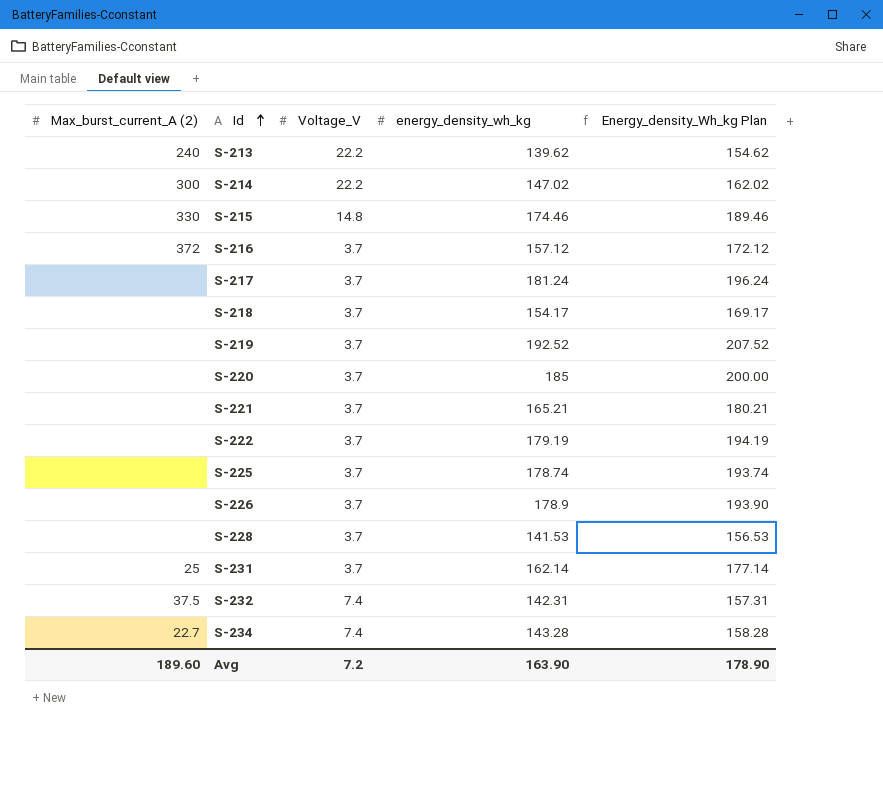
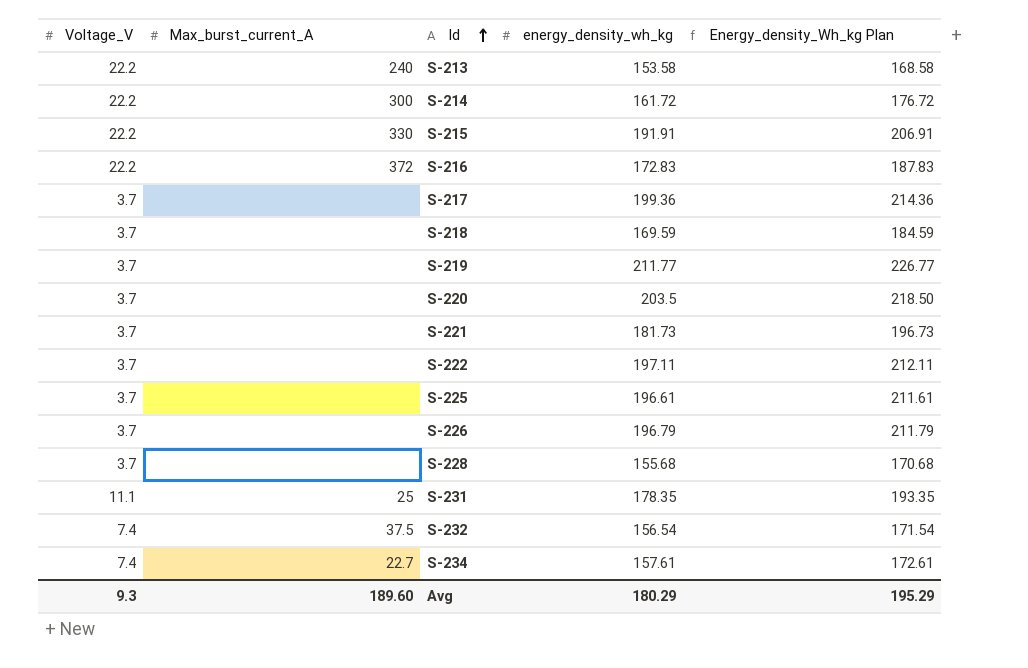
column Voltage_V | position: 3 -> 1
column name: Max_burst_current_A (2) -> Max_burst_current_A
S-213 | energy_density_wh_kg: 139.62 -> 153.58
S-213 | Energy_density_Wh_kg Plan: 154.62 -> 168.58
S-214 | energy_density_wh_kg: 147.02 -> 161.72
S-214 | Energy_density_Wh_kg Plan: 162.02 -> 176.72
S-215 | Voltage_V: 14.8 -> 22.2
S-215 | energy_density_wh_kg: 174.46 -> 191.91
S-215 | Energy_density_Wh_kg Plan: 189.46 -> 206.91
S-216 | Voltage_V: 3.7 -> 22.2
S-216 | energy_density_wh_kg: 157.12 -> 172.83
S-216 | Energy_density_Wh_kg Plan: 172.12 -> 187.83
S-217 | energy_density_wh_kg: 181.24 -> 199.36
S-217 | Energy_density_Wh_kg Plan: 196.24 -> 214.36
S-218 | energy_density_wh_kg: 154.17 -> 169.59
S-218 | Energy_density_Wh_kg Plan: 169.17 -> 184.59
S-219 | energy_density_wh_kg: 192.52 -> 211.77
S-219 | Energy_density_Wh_kg Plan: 207.52 -> 226.77
S-220 | energy_density_wh_kg: 185 -> 203.5
S-220 | Energy_density_Wh_kg Plan: 200.00 -> 218.50
S-221 | energy_density_wh_kg: 165.21 -> 181.73
S-221 | Energy_density_Wh_kg Plan: 180.21 -> 196.73
S-222 | energy_density_wh_kg: 179.19 -> 197.11
S-222 | Energy_density_Wh_kg Plan: 194.19 -> 212.11
S-225 | energy_density_wh_kg: 178.74 -> 196.61
S-225 | Energy_density_Wh_kg Plan: 193.74 -> 211.61
S-226 | energy_density_wh_kg: 178.9 -> 196.79
S-226 | Energy_density_Wh_kg Plan: 193.90 -> 211.79
S-228 | energy_density_wh_kg: 141.53 -> 155.68
S-228 | Energy_density_Wh_kg Plan: 156.53 -> 170.68
S-231 | Voltage_V: 3.7 -> 11.1
S-231 | energy_density_wh_kg: 162.14 -> 178.35
S-231 | Energy_density_Wh_kg Plan: 177.14 -> 193.35
S-232 | energy_density_wh_kg: 142.31 -> 156.54
S-232 | Energy_density_Wh_kg Plan: 157.31 -> 171.54
S-234 | energy_density_wh_kg: 143.28 -> 157.61
S-234 | Energy_density_Wh_kg Plan: 158.28 -> 172.61
Avg | Voltage_V: 7.2 -> 9.3
Avg | energy_density_wh_kg: 163.90 -> 180.29
Avg | Energy_density_Wh_kg Plan: 178.90 -> 195.29

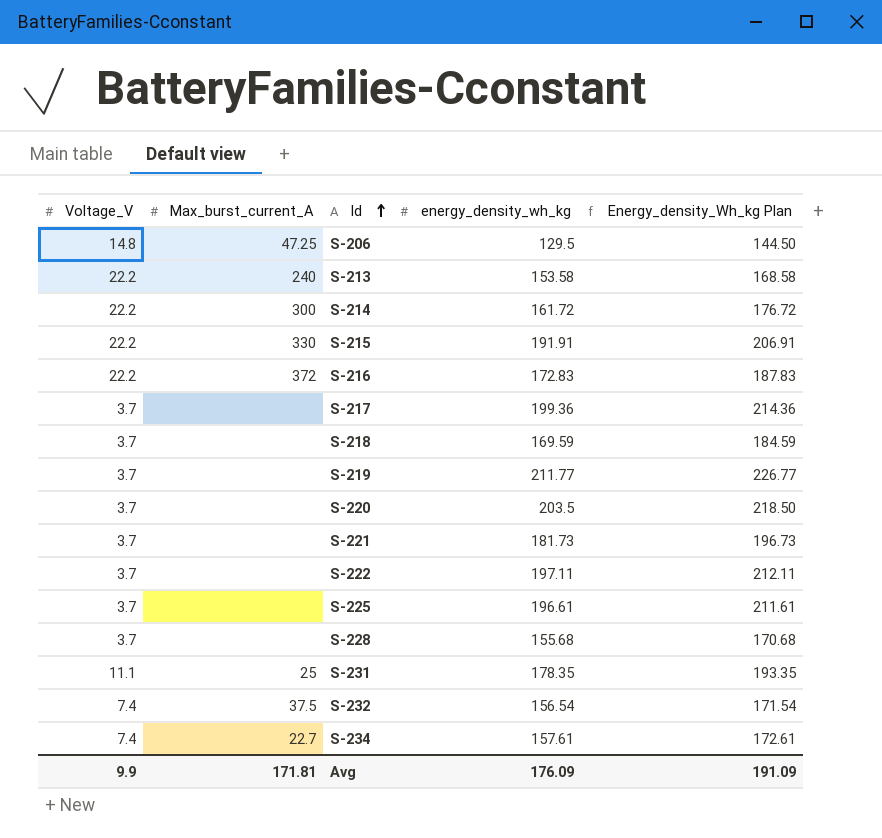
row S-226: 3.7 | none | 196.79 | 211.79 -> none
row S-206: none -> 14.8 | 47.25 | 129.5 | 144.50
Avg | Voltage_V: 9.3 -> 9.9
Avg | Max_burst_current_A: 189.60 -> 171.81
Avg | energy_density_wh_kg: 180.29 -> 176.09
Avg | Energy_density_Wh_kg Plan: 195.29 -> 191.09

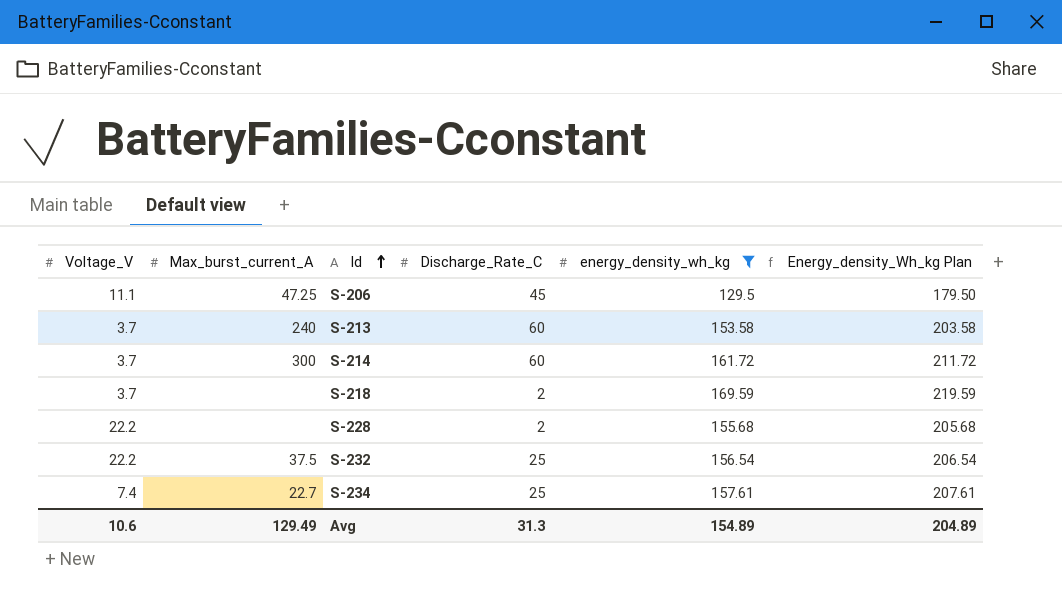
filter: none -> energy_density_wh_kg <= 169.59
column Discharge_Rate_C | position: none -> 4
column Energy_density_Wh_kg Plan | formula: [energy_density_wh_kg] + 15 -> [energy_density_wh_kg] + 50
S-206 | Voltage_V: 14.8 -> 11.1
S-213 | Voltage_V: 22.2 -> 3.7
S-214 | Voltage_V: 22.2 -> 3.7
S-228 | Voltage_V: 3.7 -> 22.2
S-232 | Voltage_V: 7.4 -> 22.2
Avg | Voltage_V: 9.9 -> 10.6
Avg | Max_burst_current_A: 171.81 -> 129.49
Avg | energy_density_wh_kg: 176.09 -> 154.89
Avg | Energy_density_Wh_kg Plan: 191.09 -> 204.89

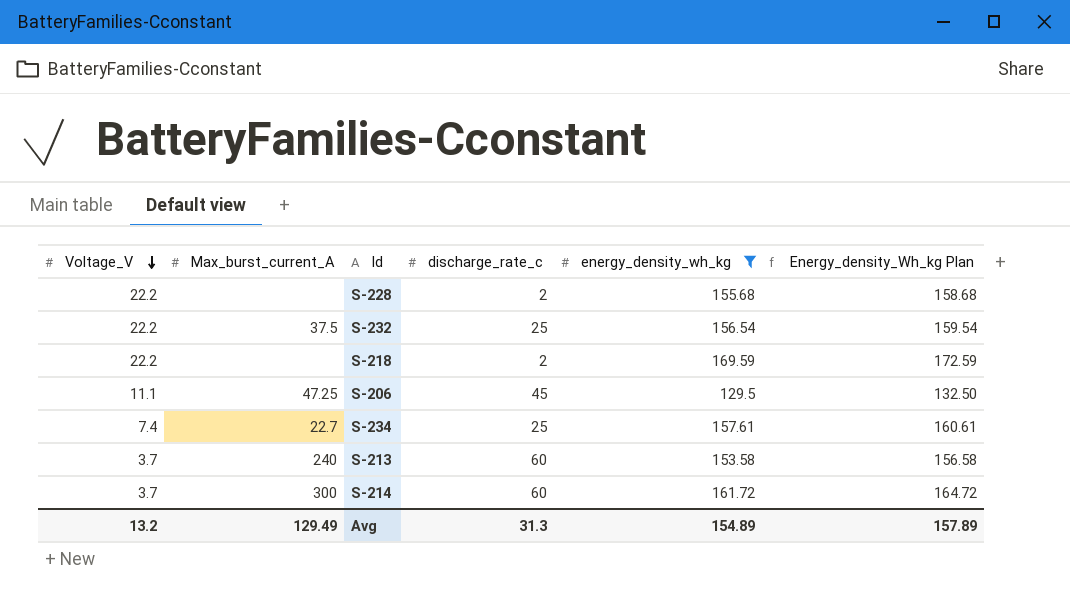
row order: Id ascending -> Voltage_V descending
column name: Discharge_Rate_C -> discharge_rate_c
column Energy_density_Wh_kg Plan | formula: [energy_density_wh_kg] + 50 -> [energy_density_wh_kg] + 3
S-218 | Voltage_V: 3.7 -> 22.2
Avg | Voltage_V: 10.6 -> 13.2
Avg | Energy_density_Wh_kg Plan: 204.89 -> 157.89

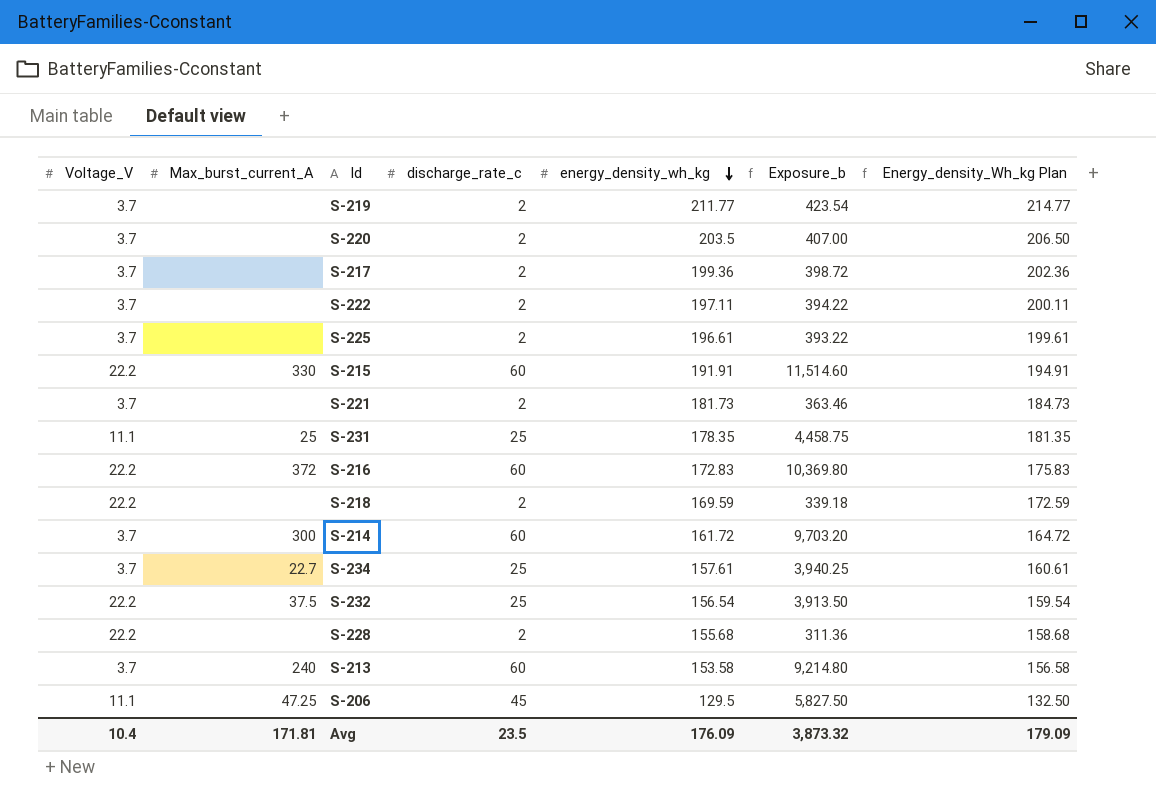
filter: energy_density_wh_kg <= 169.59 -> none
row order: Voltage_V descending -> energy_density_wh_kg descending
column Exposure_b | formula: none -> [discharge_rate_c] * [energy_density_wh_kg]
S-234 | Voltage_V: 7.4 -> 3.7
Avg | Voltage_V: 13.2 -> 10.4
Avg | Max_burst_current_A: 129.49 -> 171.81
Avg | discharge_rate_c: 31.3 -> 23.5
Avg | energy_density_wh_kg: 154.89 -> 176.09
Avg | Energy_density_Wh_kg Plan: 157.89 -> 179.09

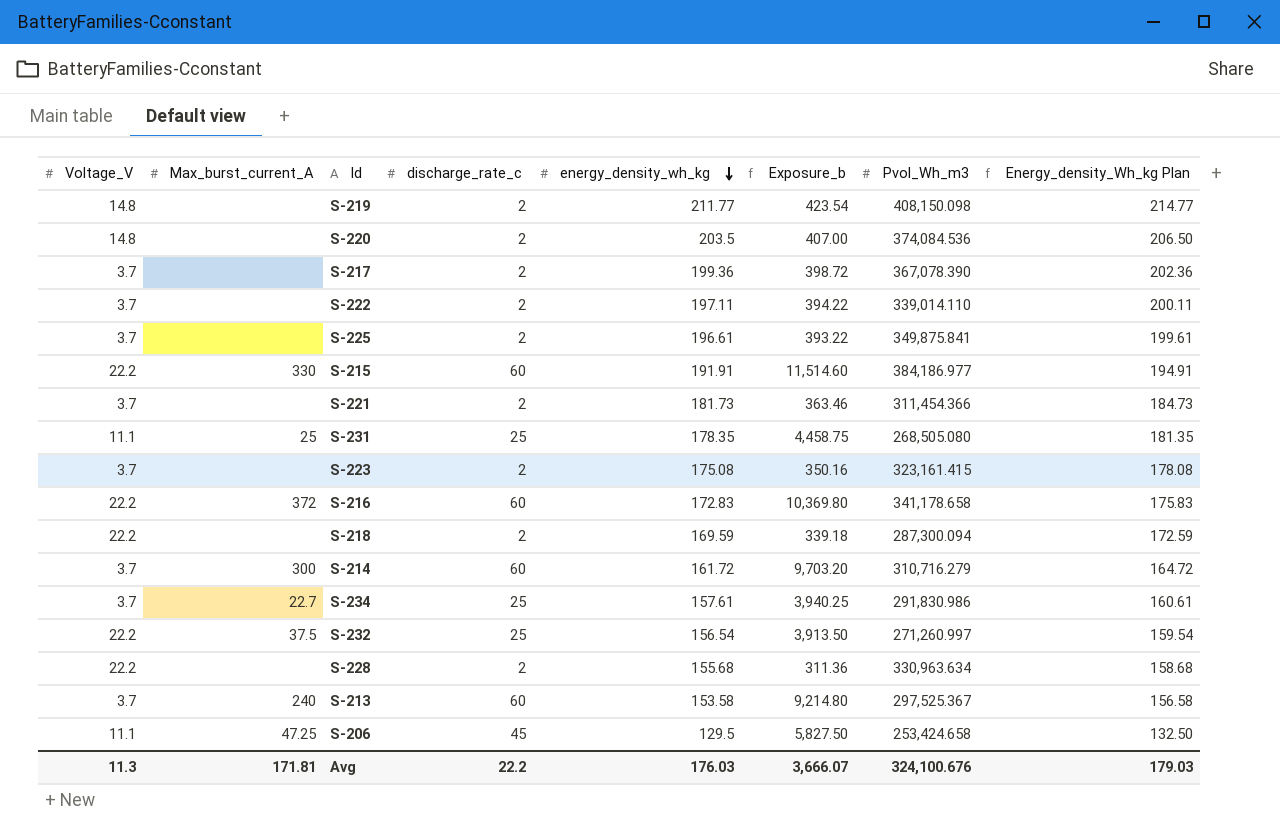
column Pvol_Wh_m3 | position: none -> 7
S-219 | Voltage_V: 3.7 -> 14.8
S-220 | Voltage_V: 3.7 -> 14.8
row S-223: none -> 3.7 | none | 2 | 175.08 | 350.16 | 323,161.415 | 178.08
Avg | Voltage_V: 10.4 -> 11.3
Avg | discharge_rate_c: 23.5 -> 22.2
Avg | energy_density_wh_kg: 176.09 -> 176.03
Avg | Exposure_b: 3,873.32 -> 3,666.07
Avg | Energy_density_Wh_kg Plan: 179.09 -> 179.03

